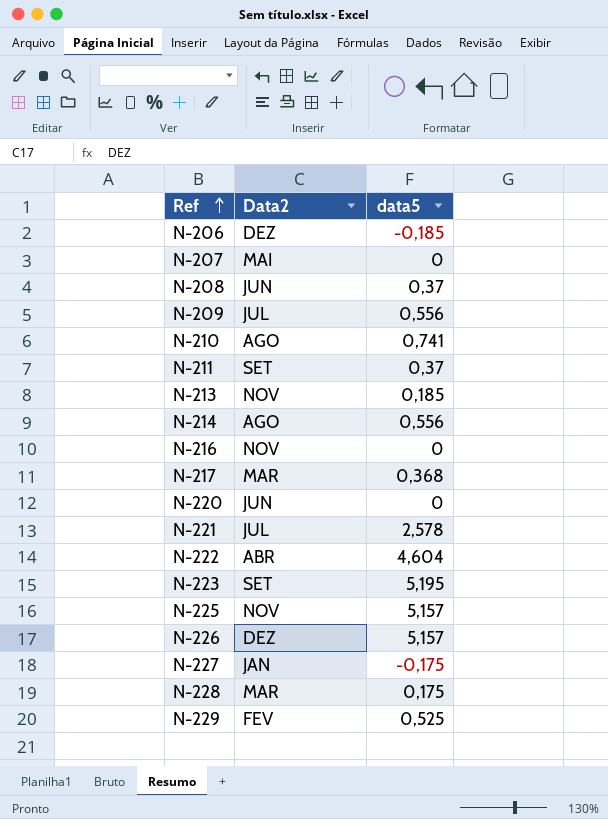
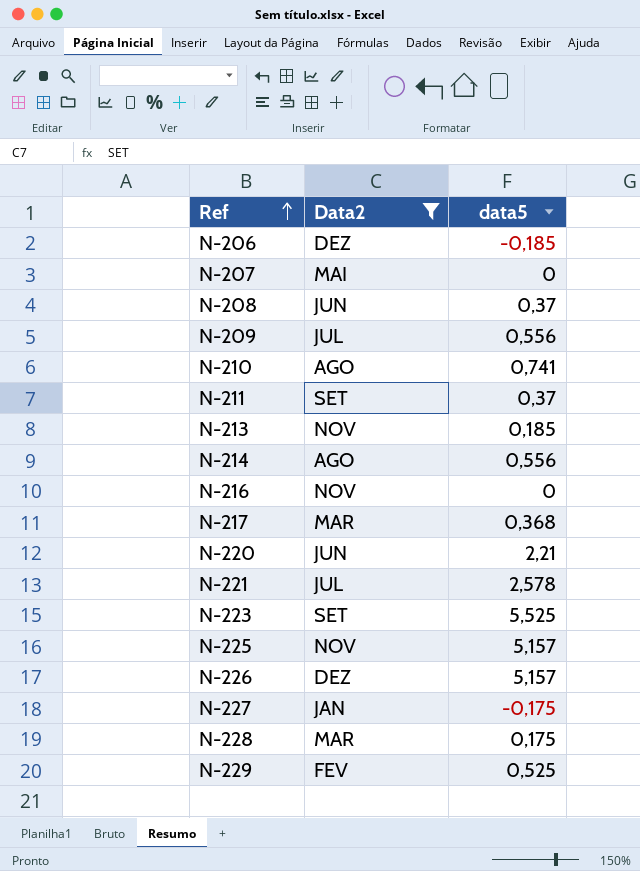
filter: none -> Data2 != ABR
N-220 | data5: 0 -> 2,21
N-223 | data5: 5,195 -> 5,525

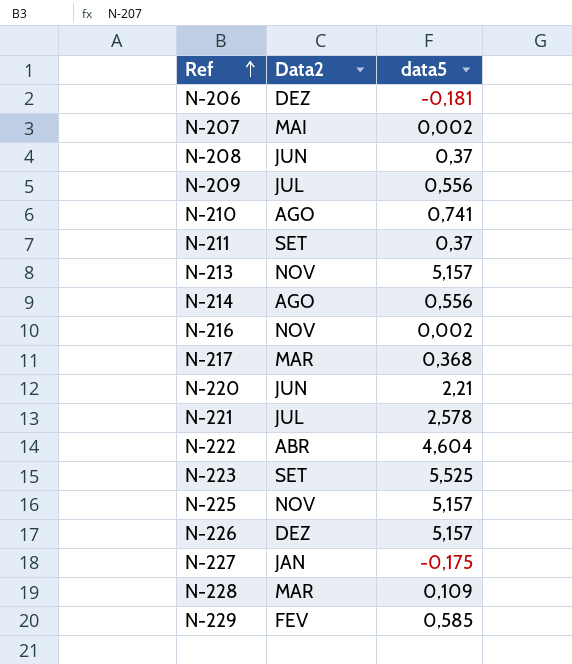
filter: Data2 != ABR -> none
N-206 | data5: -0,185 -> -0,181
N-207 | data5: 0 -> 0,002
N-213 | data5: 0,185 -> 5,157
N-216 | data5: 0 -> 0,002
N-228 | data5: 0,175 -> 0,109
N-229 | data5: 0,525 -> 0,585

